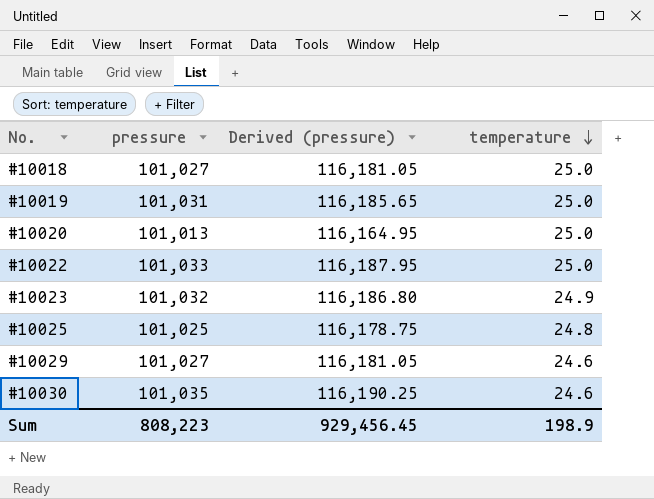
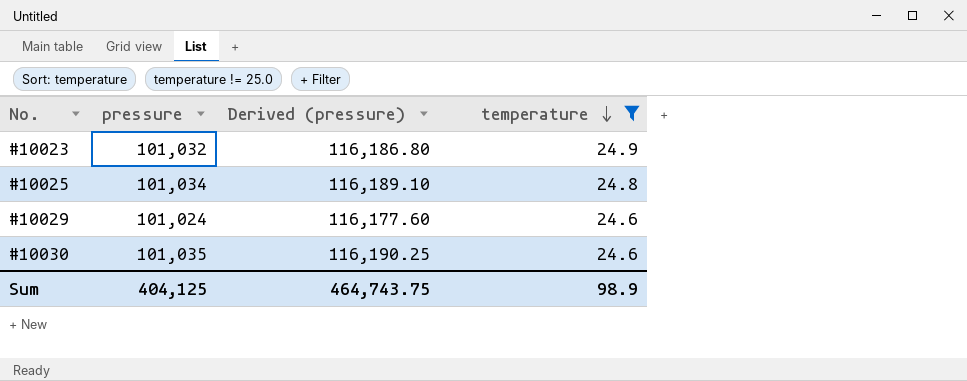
filter: none -> temperature != 25.0
#10025 | pressure: 101,025 -> 101,034
#10025 | Derived (pressure): 116,178.75 -> 116,189.10
#10029 | pressure: 101,027 -> 101,024
#10029 | Derived (pressure): 116,181.05 -> 116,177.60
Sum | pressure: 808,223 -> 404,125
Sum | Derived (pressure): 929,456.45 -> 464,743.75
Sum | temperature: 198.9 -> 98.9

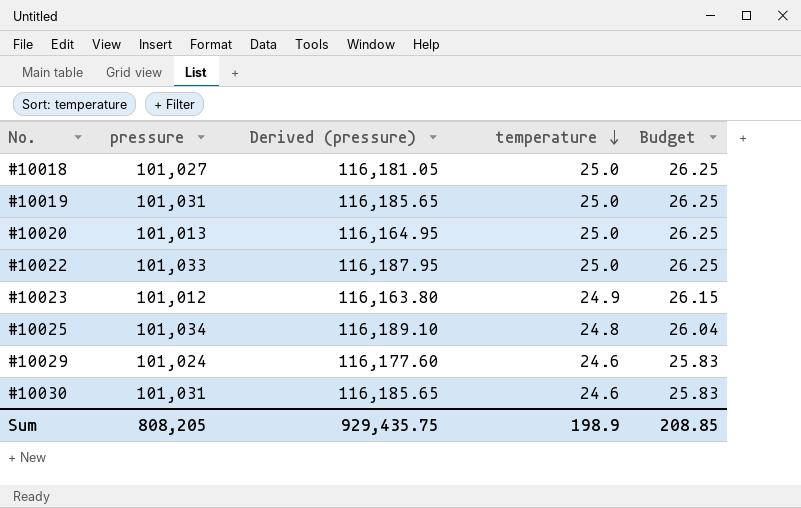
filter: temperature != 25.0 -> none
column Budget | formula: none -> [temperature] * 1.05
#10023 | pressure: 101,032 -> 101,012
#10023 | Derived (pressure): 116,186.80 -> 116,163.80
#10030 | pressure: 101,035 -> 101,031
#10030 | Derived (pressure): 116,190.25 -> 116,185.65
Sum | pressure: 404,125 -> 808,205
Sum | Derived (pressure): 464,743.75 -> 929,435.75
Sum | temperature: 98.9 -> 198.9

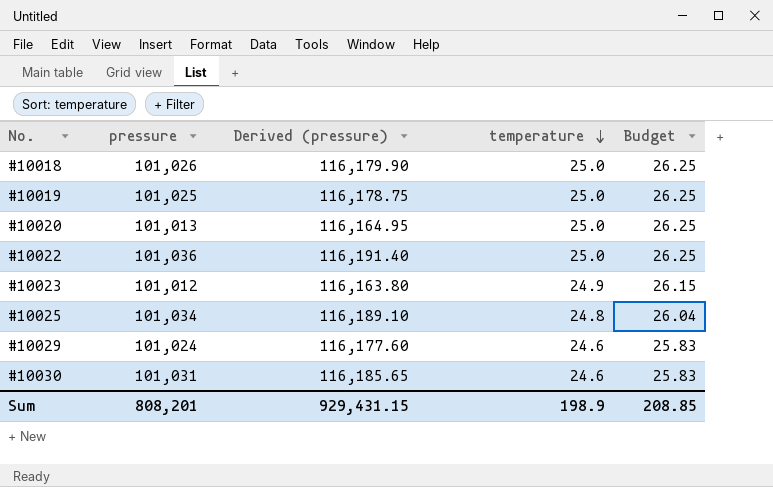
#10018 | pressure: 101,027 -> 101,026
#10018 | Derived (pressure): 116,181.05 -> 116,179.90
#10019 | pressure: 101,031 -> 101,025
#10019 | Derived (pressure): 116,185.65 -> 116,178.75
#10022 | pressure: 101,033 -> 101,036
#10022 | Derived (pressure): 116,187.95 -> 116,191.40
Sum | pressure: 808,205 -> 808,201
Sum | Derived (pressure): 929,435.75 -> 929,431.15

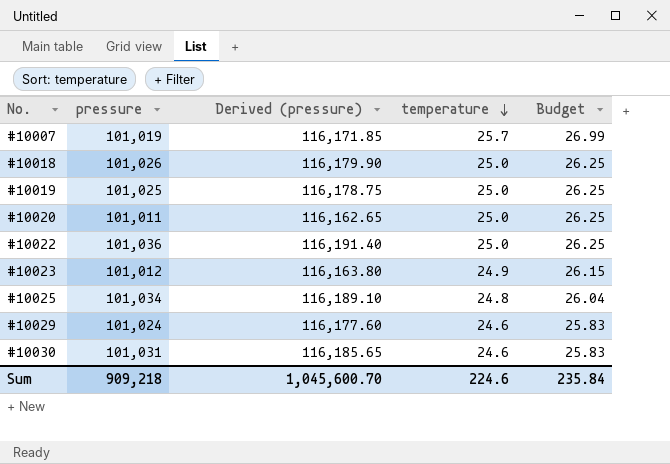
row #10007: none -> 101,019 | 116,171.85 | 25.7 | 26.99
#10020 | pressure: 101,013 -> 101,011
#10020 | Derived (pressure): 116,164.95 -> 116,162.65
Sum | pressure: 808,201 -> 909,218
Sum | Derived (pressure): 929,431.15 -> 1,045,600.70
Sum | temperature: 198.9 -> 224.6
Sum | Budget: 208.85 -> 235.84

